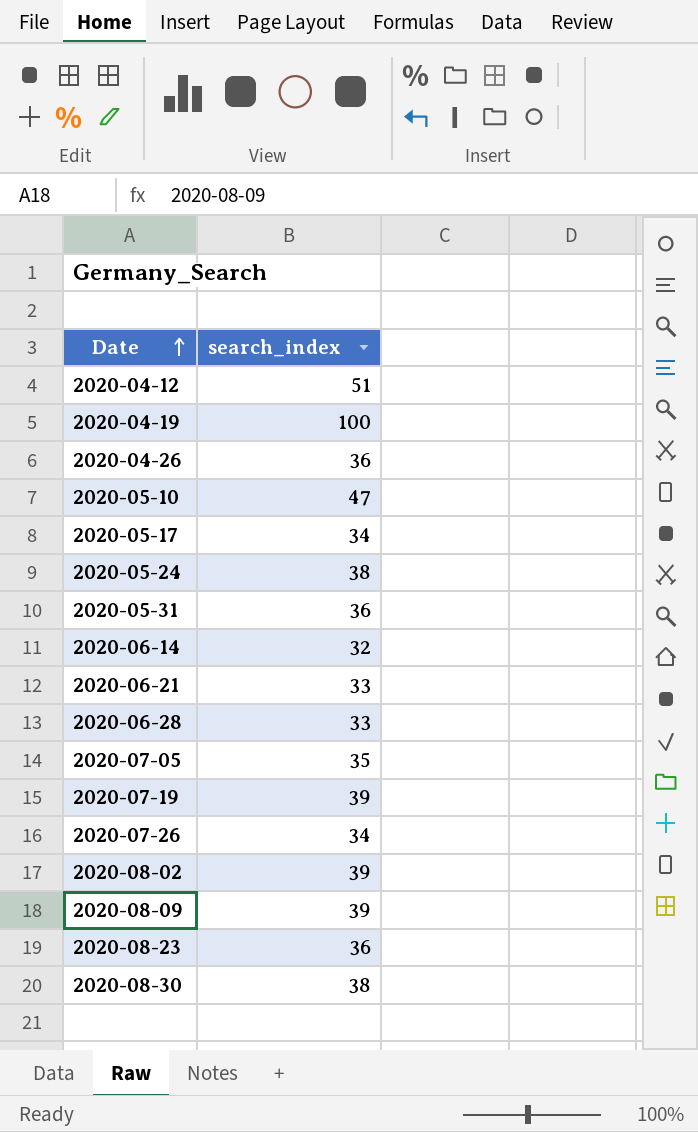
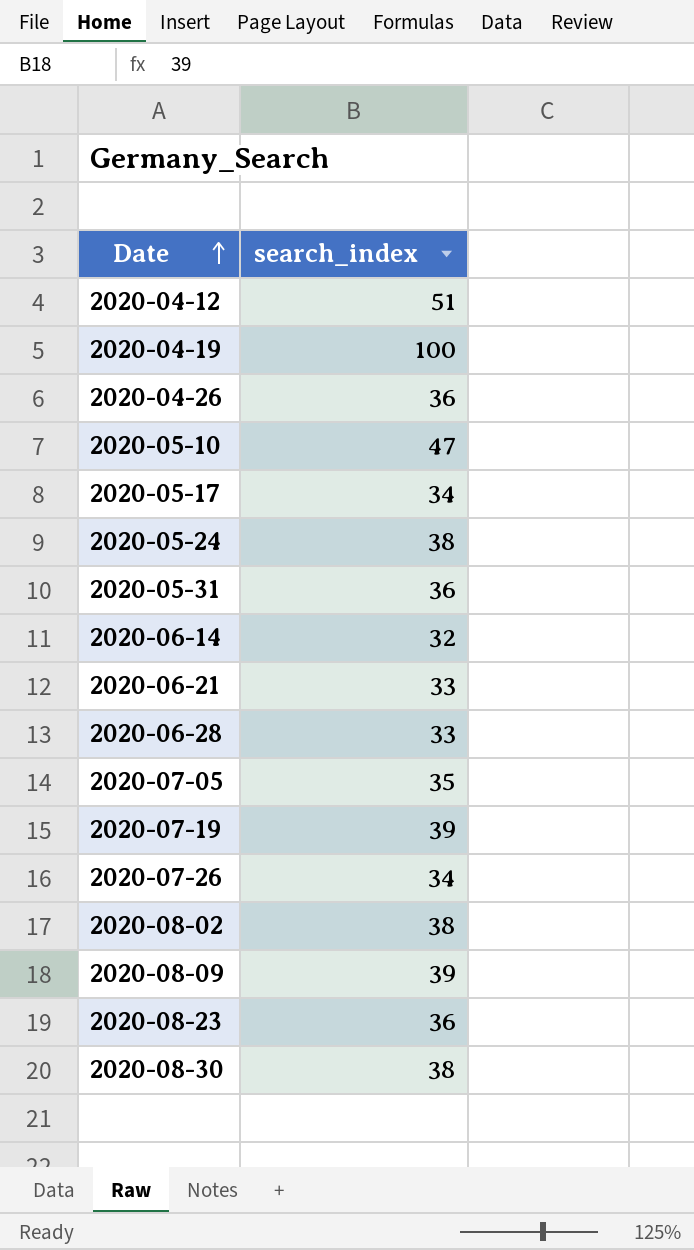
2020-08-02 | search_index: 39 -> 38

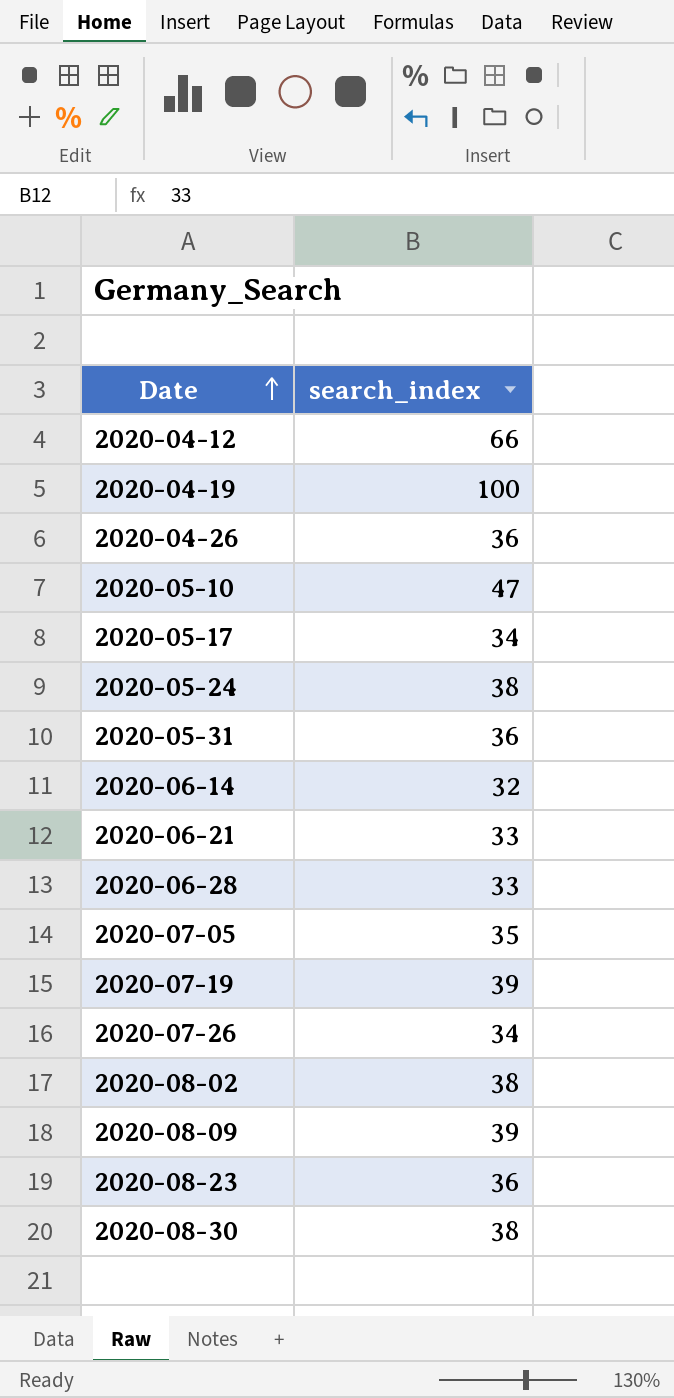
2020-04-12 | search_index: 51 -> 66

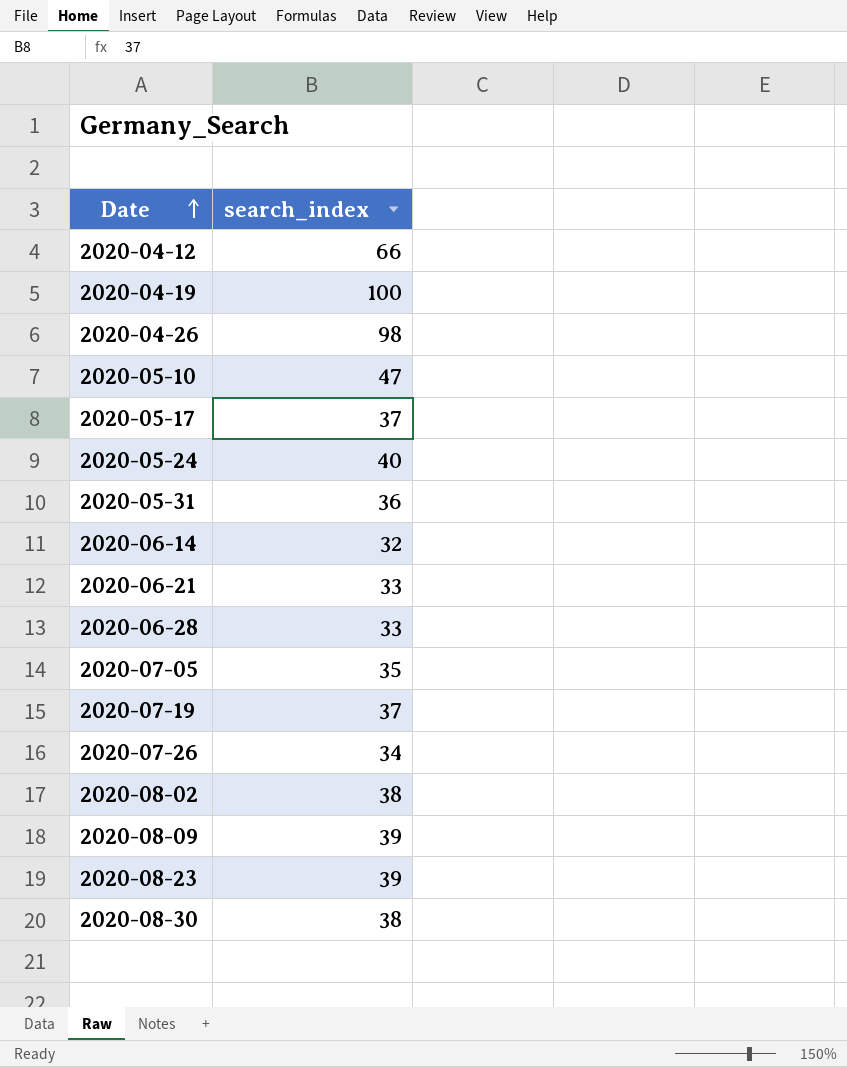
2020-04-26 | search_index: 36 -> 98
2020-05-17 | search_index: 34 -> 37
2020-05-24 | search_index: 38 -> 40
2020-07-19 | search_index: 39 -> 37
2020-08-23 | search_index: 36 -> 39

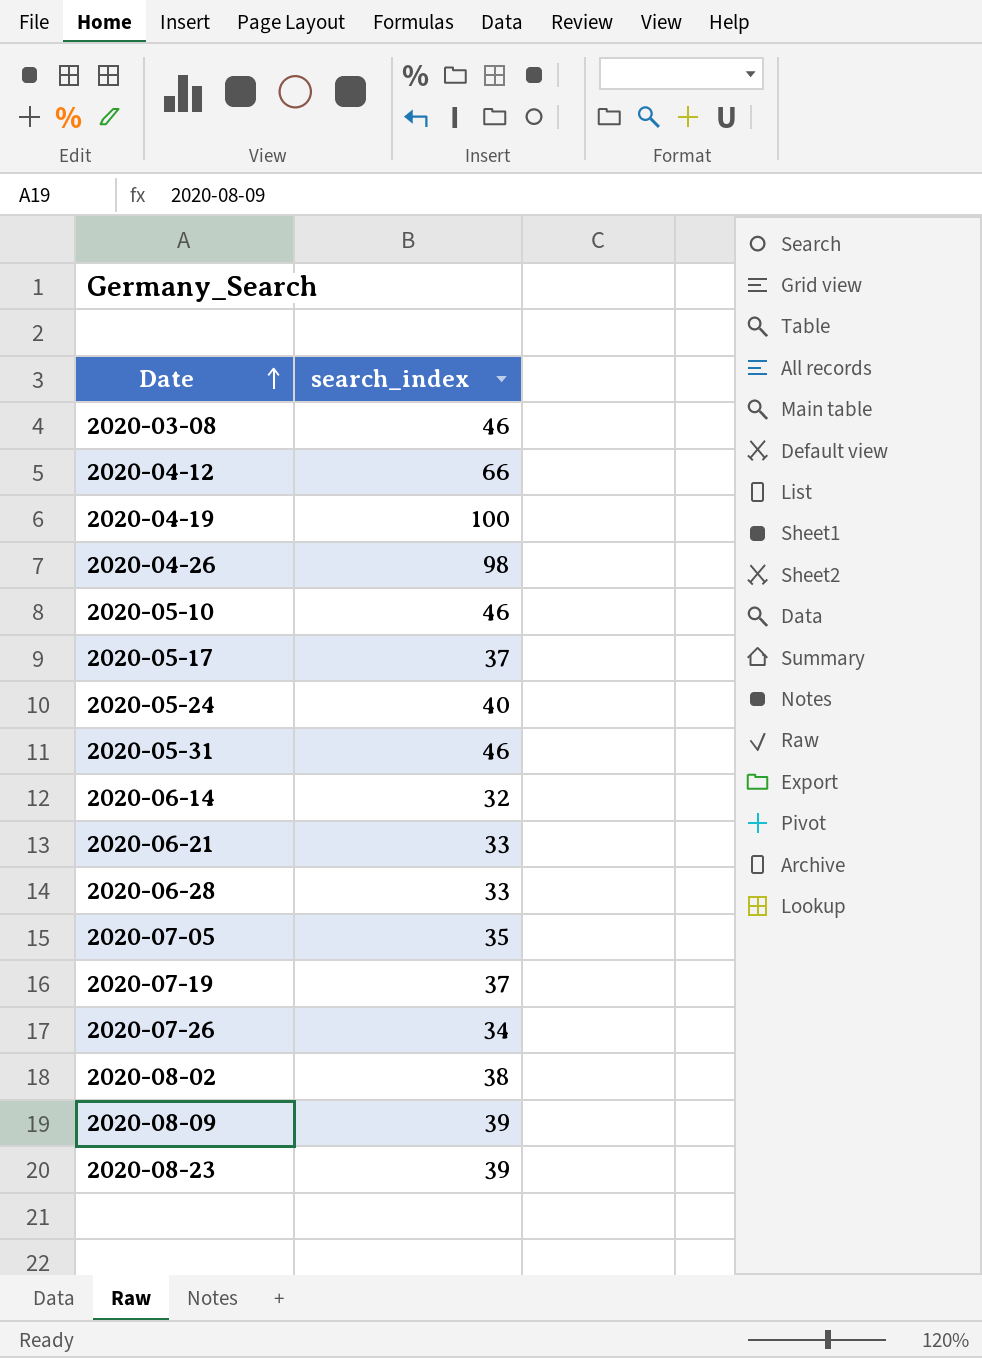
row 2020-08-30: 38 -> none
row 2020-03-08: none -> 46
2020-05-10 | search_index: 47 -> 46
2020-05-31 | search_index: 36 -> 46

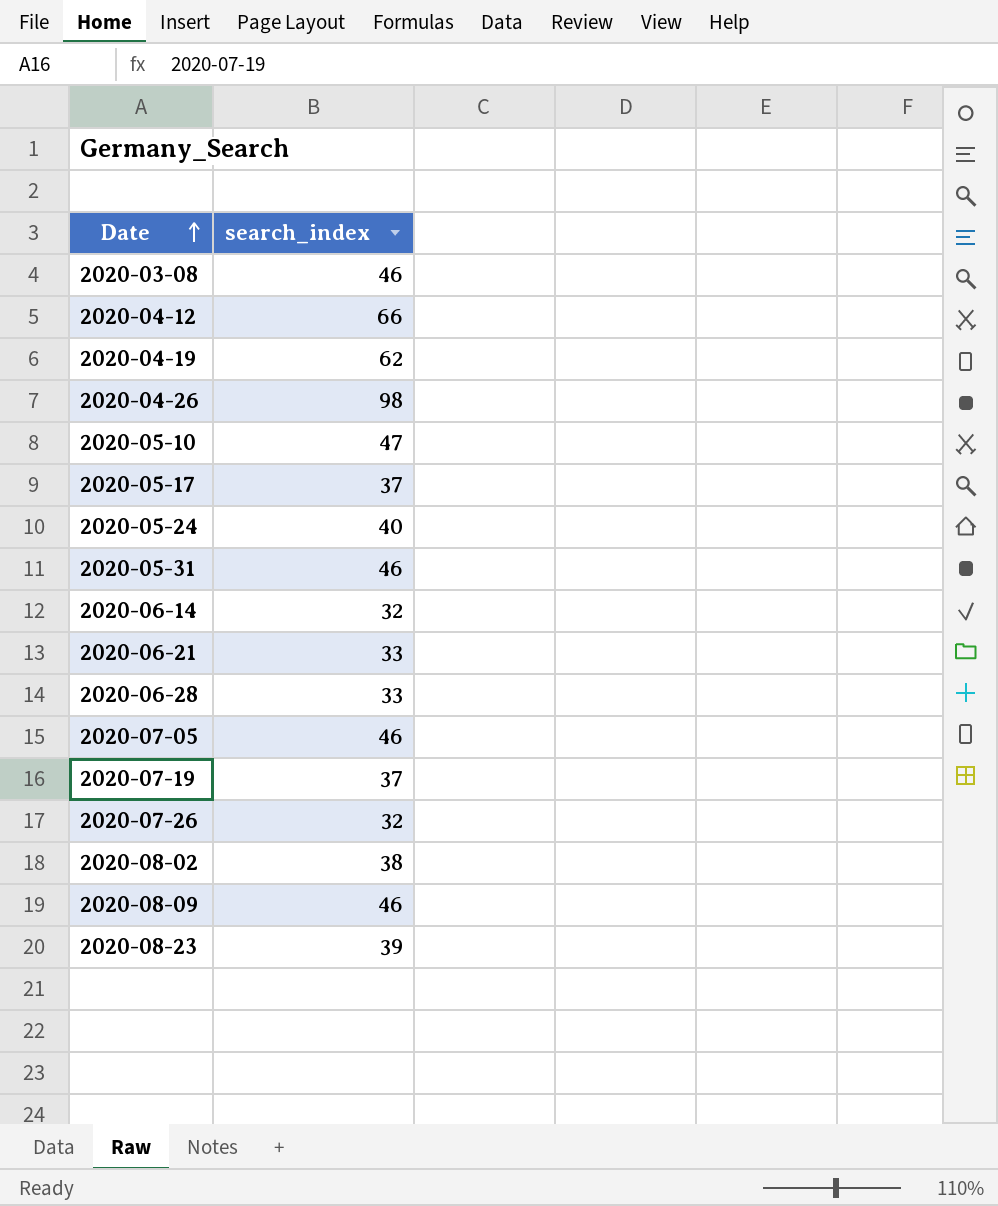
2020-04-19 | search_index: 100 -> 62
2020-05-10 | search_index: 46 -> 47
2020-07-05 | search_index: 35 -> 46
2020-07-26 | search_index: 34 -> 32
2020-08-09 | search_index: 39 -> 46

